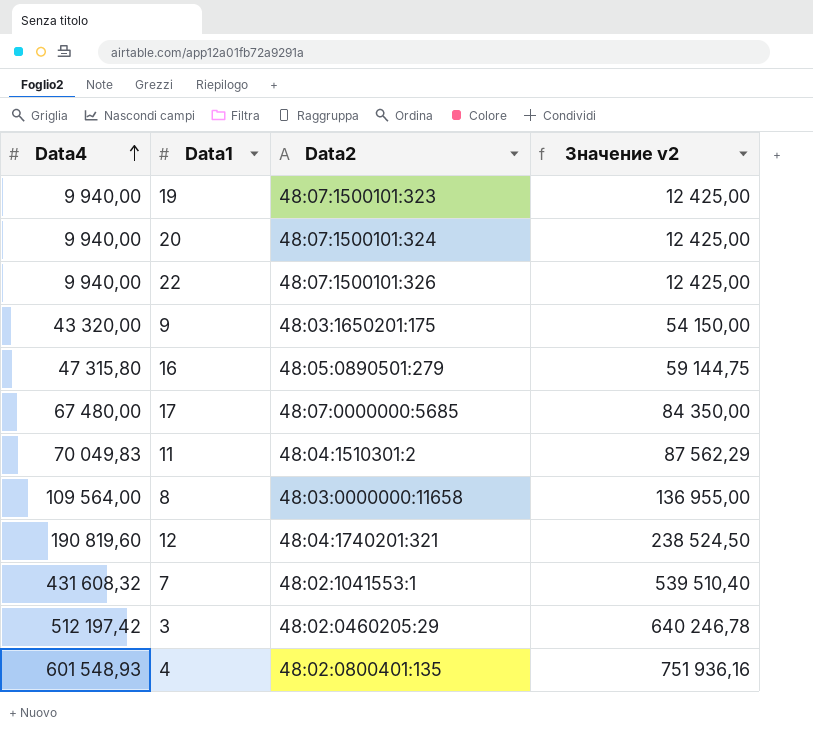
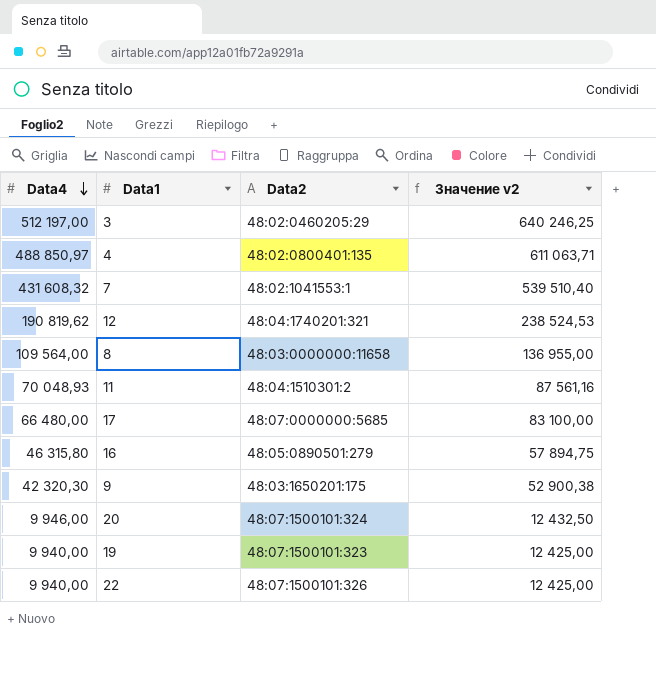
row order: Data4 ascending -> Data4 descending
3 | Data4: 512 197,42 -> 512 197,00
3 | Значение v2: 640 246,78 -> 640 246,25
4 | Data4: 601 548,93 -> 488 850,97
4 | Значение v2: 751 936,16 -> 611 063,71
12 | Data4: 190 819,60 -> 190 819,62
12 | Значение v2: 238 524,50 -> 238 524,53
11 | Data4: 70 049,83 -> 70 048,93
11 | Значение v2: 87 562,29 -> 87 561,16
17 | Data4: 67 480,00 -> 66 480,00
17 | Значение v2: 84 350,00 -> 83 100,00
16 | Data4: 47 315,80 -> 46 315,80
16 | Значение v2: 59 144,75 -> 57 894,75
9 | Data4: 43 320,00 -> 42 320,30
9 | Значение v2: 54 150,00 -> 52 900,38
20 | Data4: 9 940,00 -> 9 946,00
20 | Значение v2: 12 425,00 -> 12 432,50

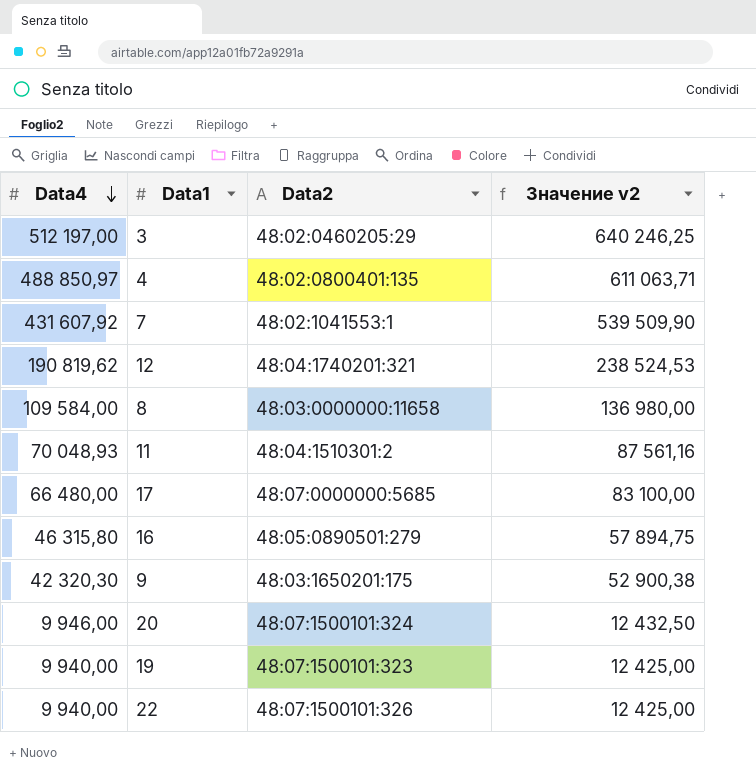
7 | Data4: 431 608,32 -> 431 607,92
7 | Значение v2: 539 510,40 -> 539 509,90
8 | Data4: 109 564,00 -> 109 584,00
8 | Значение v2: 136 955,00 -> 136 980,00

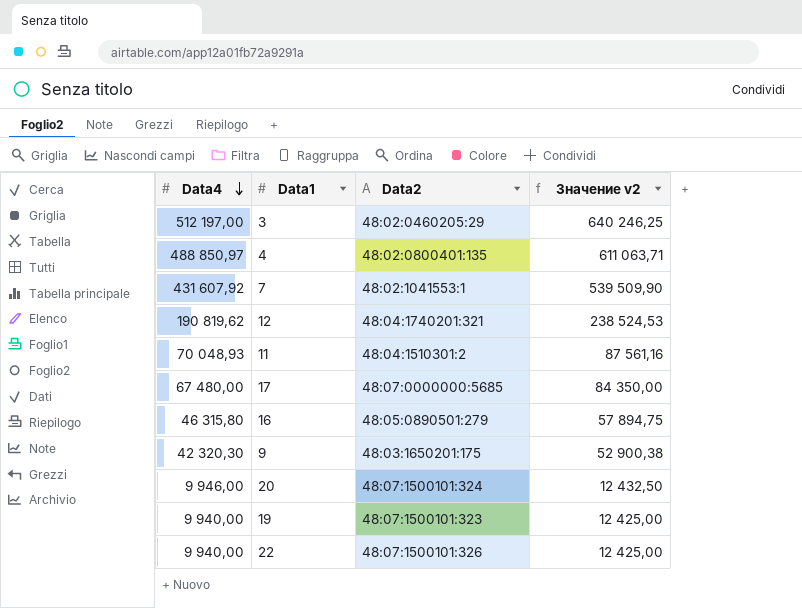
row 8: 109 584,00 | 48:03:0000000:11658 | 136 980,00 -> none
17 | Data4: 66 480,00 -> 67 480,00
17 | Значение v2: 83 100,00 -> 84 350,00

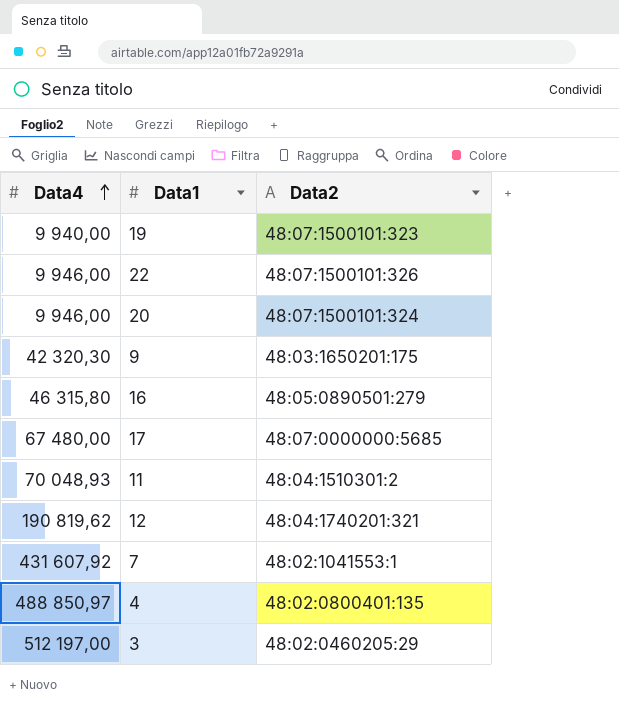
row order: Data4 descending -> Data4 ascending
column Значение v2 | formula: [Data4] * 1,25 -> none
22 | Data4: 9 940,00 -> 9 946,00

